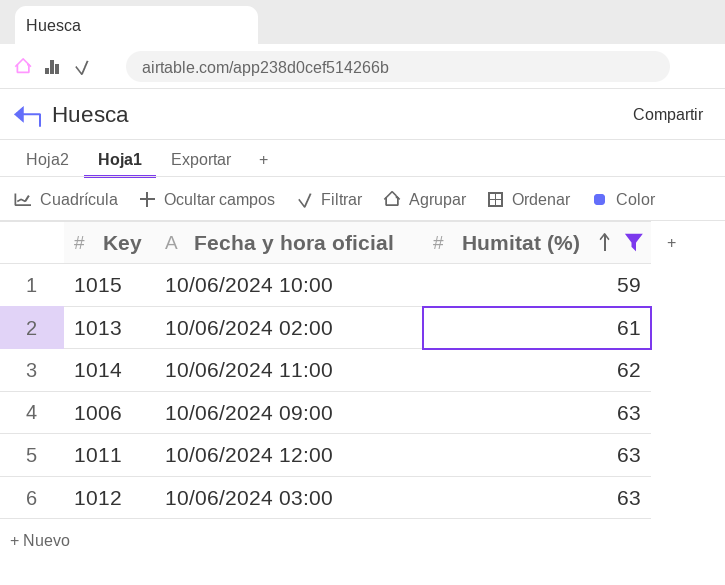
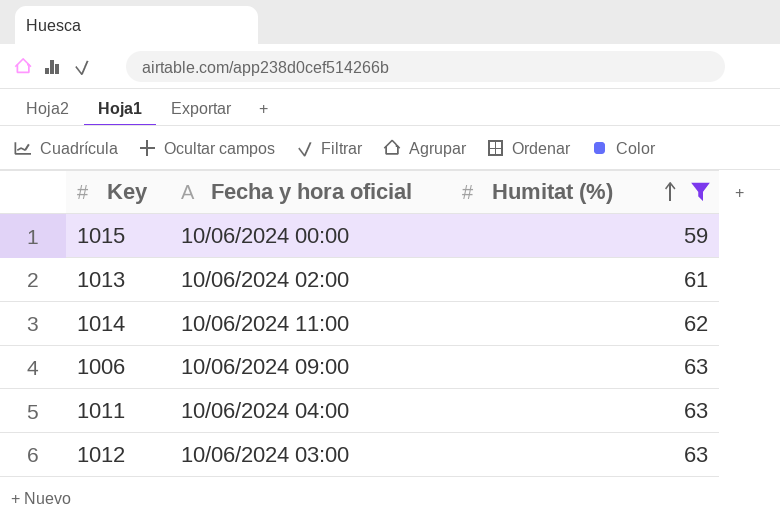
1015 | Fecha y hora oficial: 10/06/2024 10:00 -> 10/06/2024 00:00
1011 | Fecha y hora oficial: 10/06/2024 12:00 -> 10/06/2024 04:00

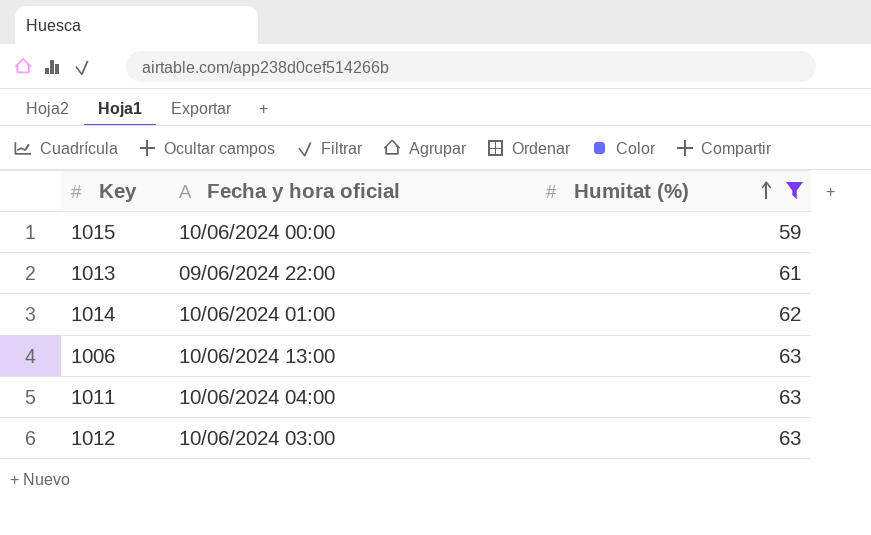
1013 | Fecha y hora oficial: 10/06/2024 02:00 -> 09/06/2024 22:00
1014 | Fecha y hora oficial: 10/06/2024 11:00 -> 10/06/2024 01:00
1006 | Fecha y hora oficial: 10/06/2024 09:00 -> 10/06/2024 13:00

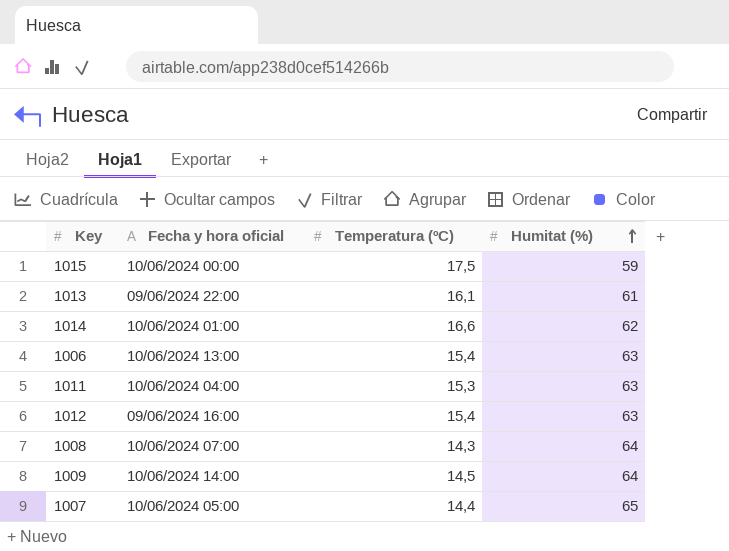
filter: Humitat (%) <= 63 -> none
column Temperatura (ºC) | position: none -> 3
1012 | Fecha y hora oficial: 10/06/2024 03:00 -> 09/06/2024 16:00

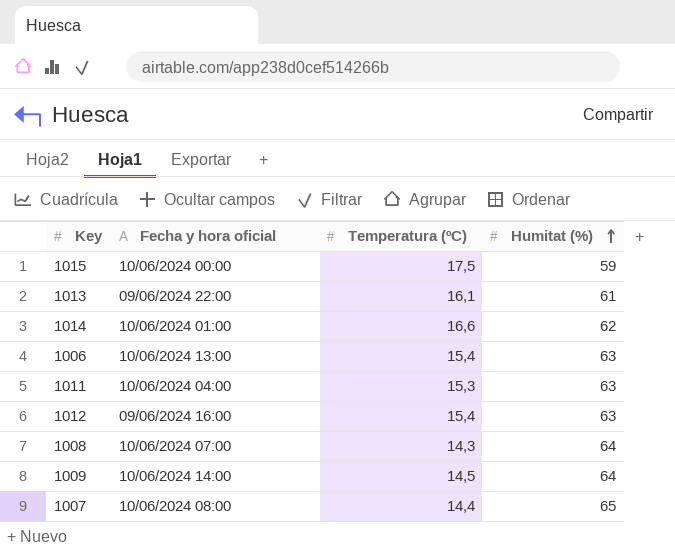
1007 | Fecha y hora oficial: 10/06/2024 05:00 -> 10/06/2024 08:00

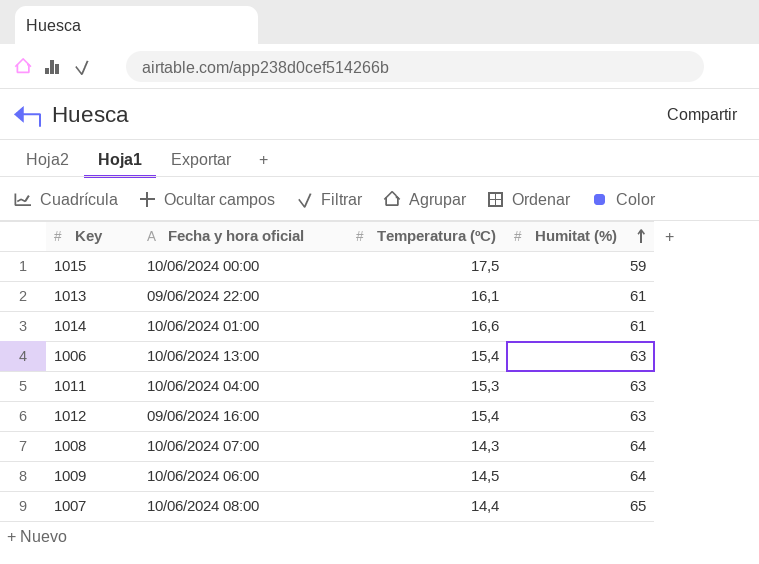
1014 | Humitat (%): 62 -> 61
1009 | Fecha y hora oficial: 10/06/2024 14:00 -> 10/06/2024 06:00

